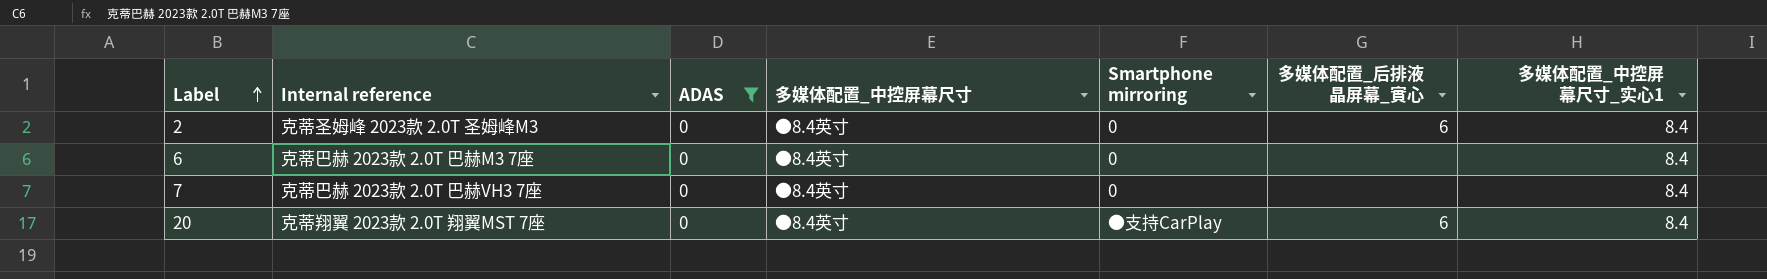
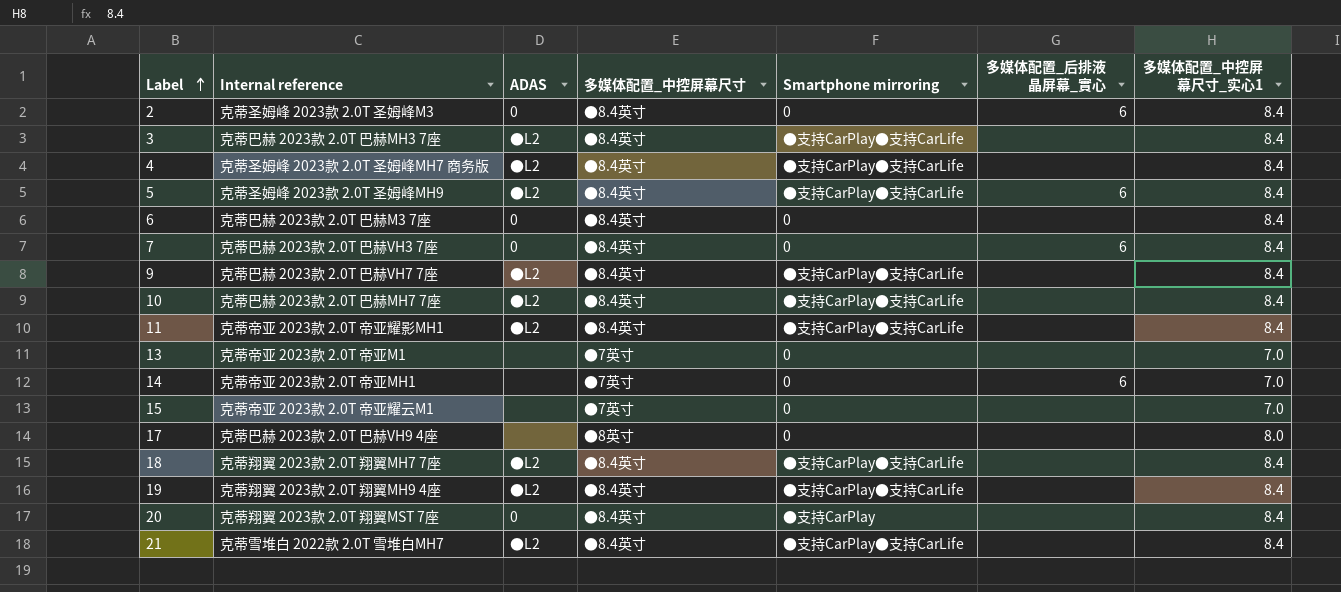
filter: ADAS = 0 -> none
7 | 多媒体配置_后排液晶屏幕_實心: none -> 6
20 | 多媒体配置_后排液晶屏幕_實心: 6 -> none

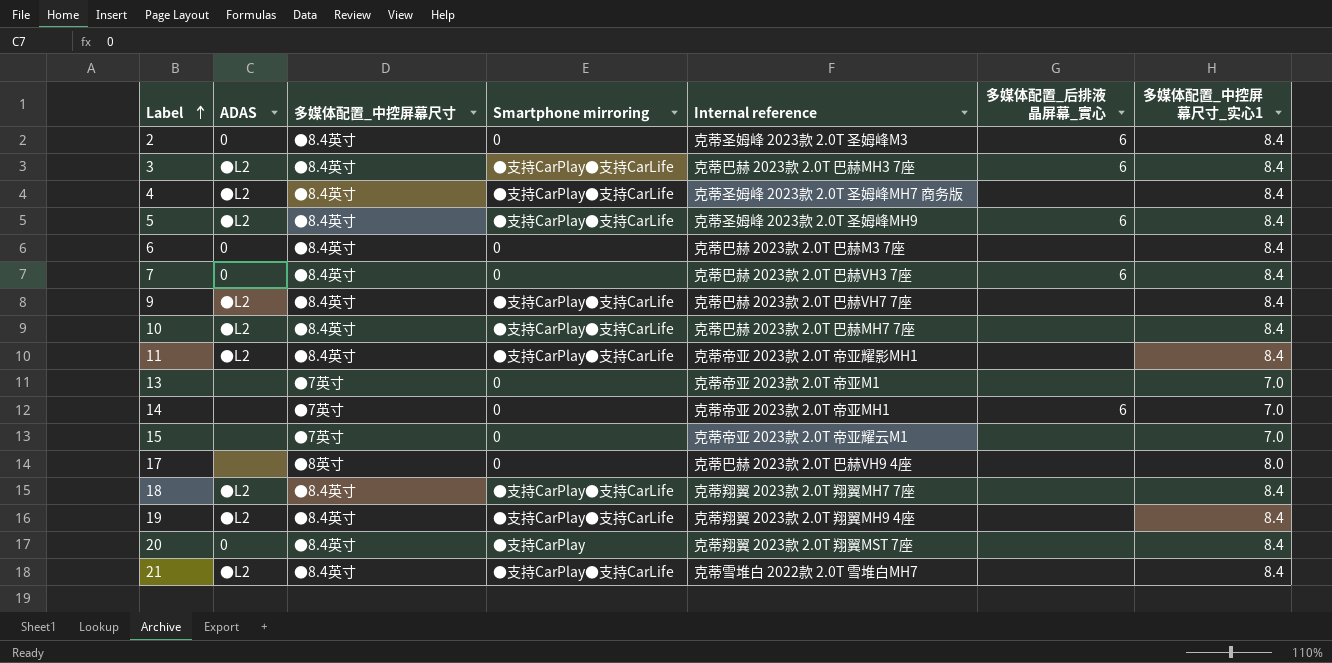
column Internal reference | position: 2 -> 5
3 | 多媒体配置_后排液晶屏幕_實心: none -> 6

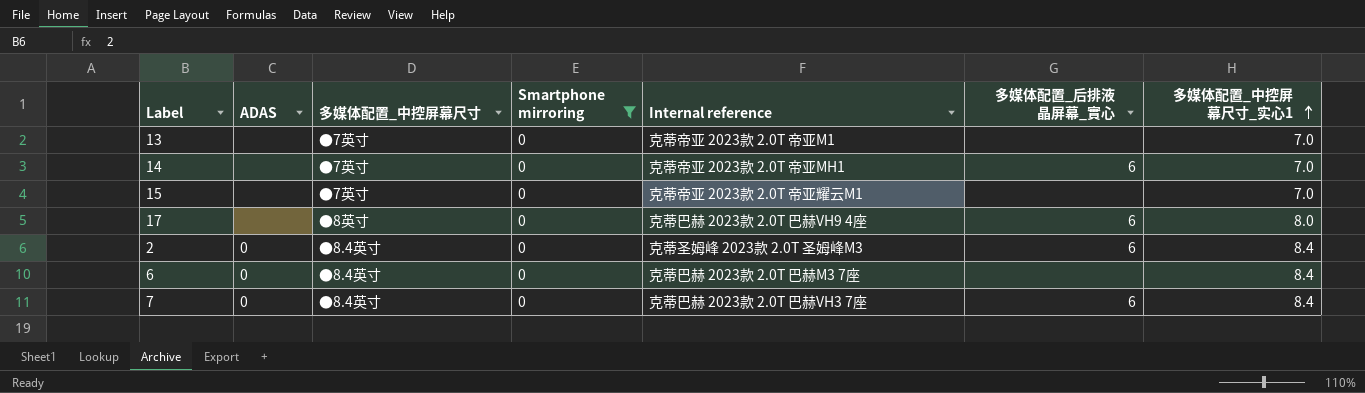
filter: none -> Smartphone mirroring = 0
row order: Label ascending -> 多媒体配置_中控屏幕尺寸_实心1 ascending
17 | 多媒体配置_后排液晶屏幕_實心: none -> 6

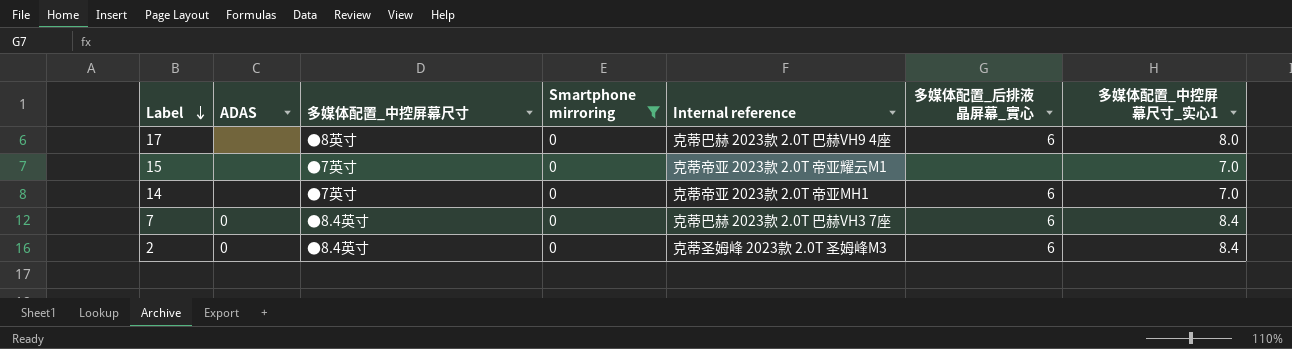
row order: 多媒体配置_中控屏幕尺寸_实心1 ascending -> Label descending
row 13: none | ●7英寸 | 0 | 克蒂帝亚 2023款 2.0T 帝亚M1 | none | 7.0 -> none
row 6: 0 | ●8.4英寸 | 0 | 克蒂巴赫 2023款 2.0T 巴赫M3 7座 | none | 8.4 -> none

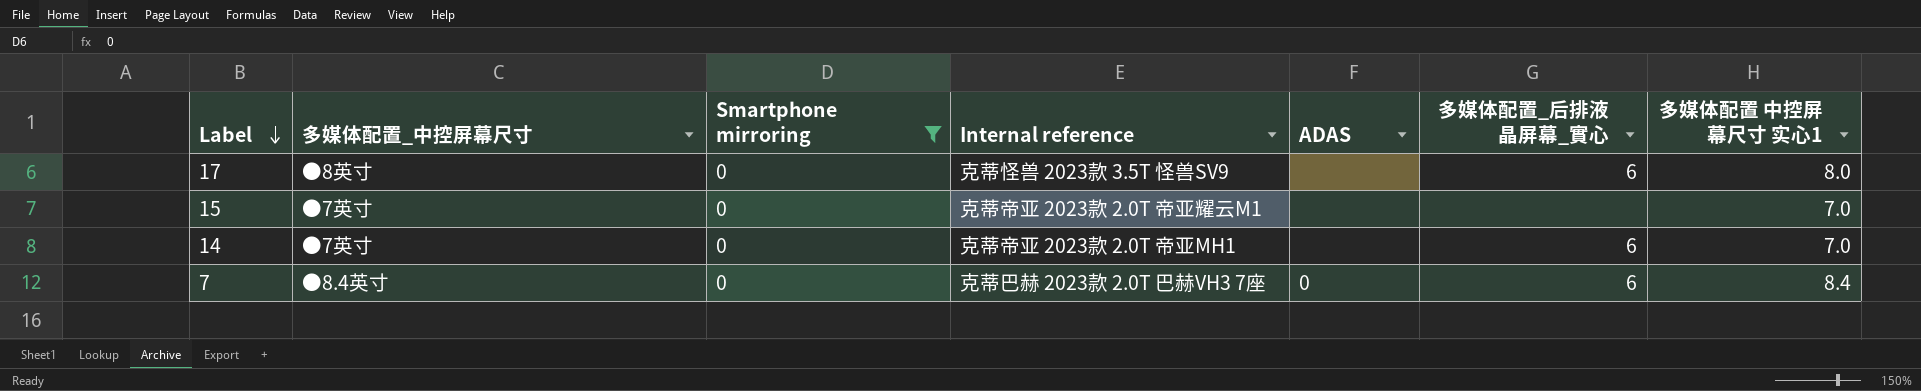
column ADAS | position: 2 -> 5
column name: 多媒体配置_中控屏幕尺寸_实心1 -> 多媒体配置 中控屏幕尺寸 实心1
row 2: 0 | ●8.4英寸 | 0 | 克蒂圣姆峰 2023款 2.0T 圣姆峰M3 | 6 | 8.4 -> none
17 | Internal reference: 克蒂巴赫 2023款 2.0T 巴赫VH9 4座 -> 克蒂怪兽 2023款 3.5T 怪兽SV9

